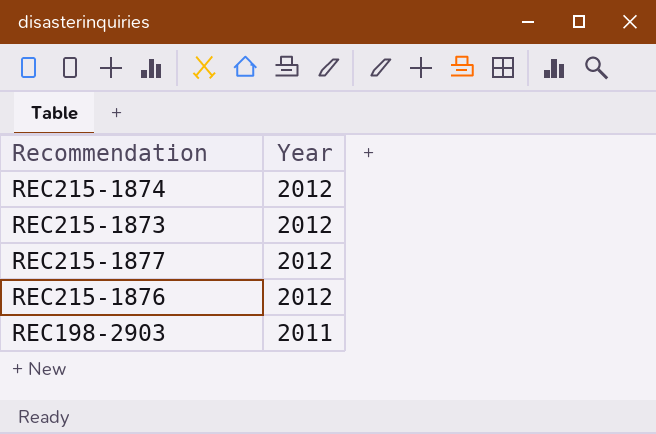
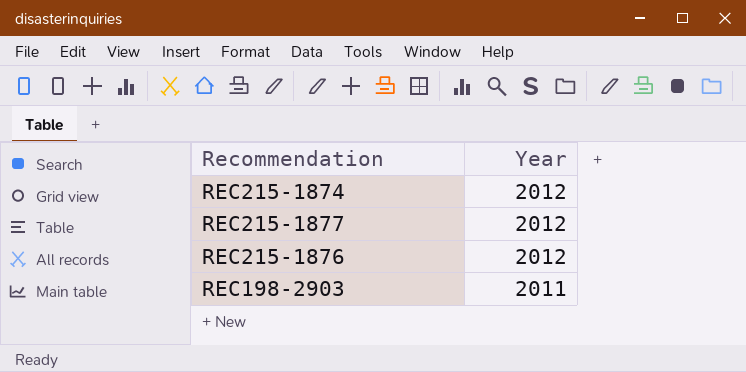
row REC215-1873: 2012 -> none

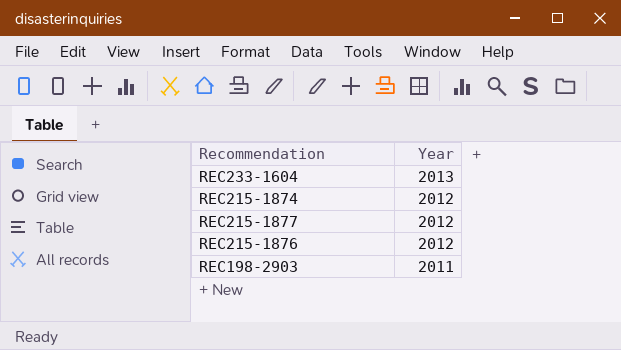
row REC233-1604: none -> 2013

